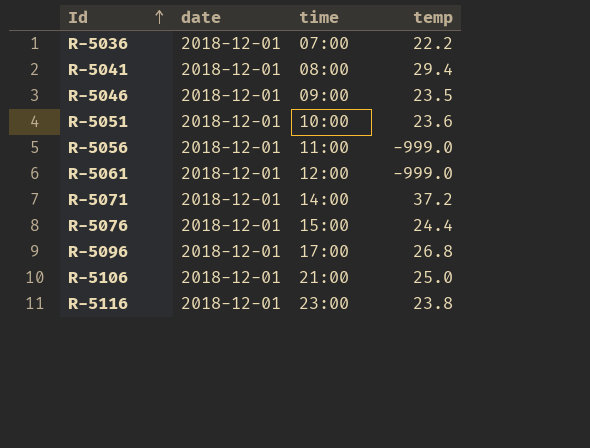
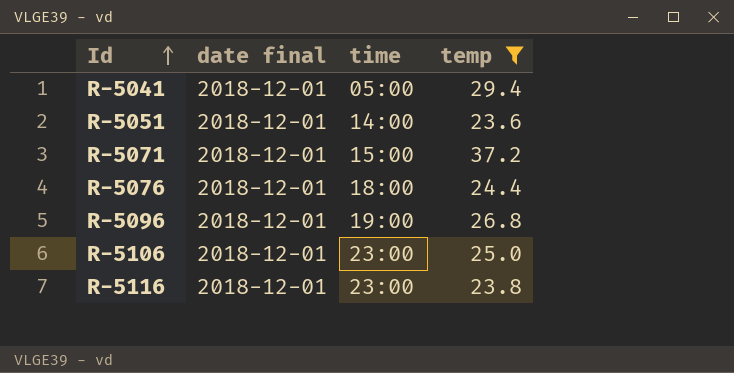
filter: none -> temp >= 23.6
column name: date -> date final
R-5041 | time: 08:00 -> 05:00
R-5051 | time: 10:00 -> 14:00
R-5071 | time: 14:00 -> 15:00
R-5076 | time: 15:00 -> 18:00
R-5096 | time: 17:00 -> 19:00
R-5106 | time: 21:00 -> 23:00

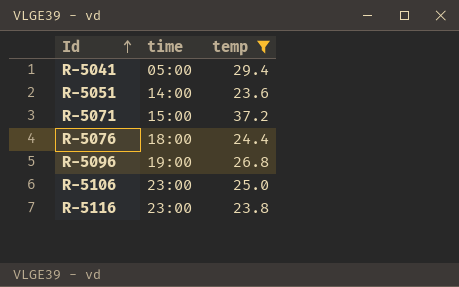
column date final | position: 2 -> none

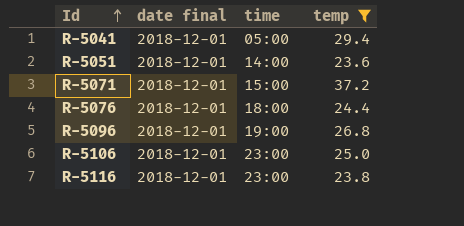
column date final | position: none -> 2

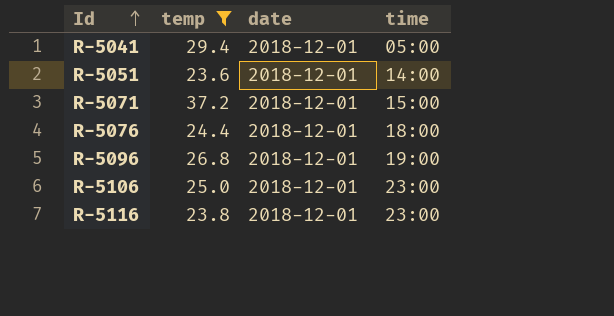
column temp | position: 4 -> 2
column name: date final -> date

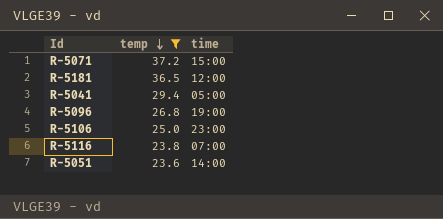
row order: Id ascending -> temp descending
column date | position: 3 -> none
row R-5076: 24.4 | 2018-12-01 | 18:00 -> none
row R-5181: none -> 36.5 | 12:00
R-5116 | time: 23:00 -> 07:00

